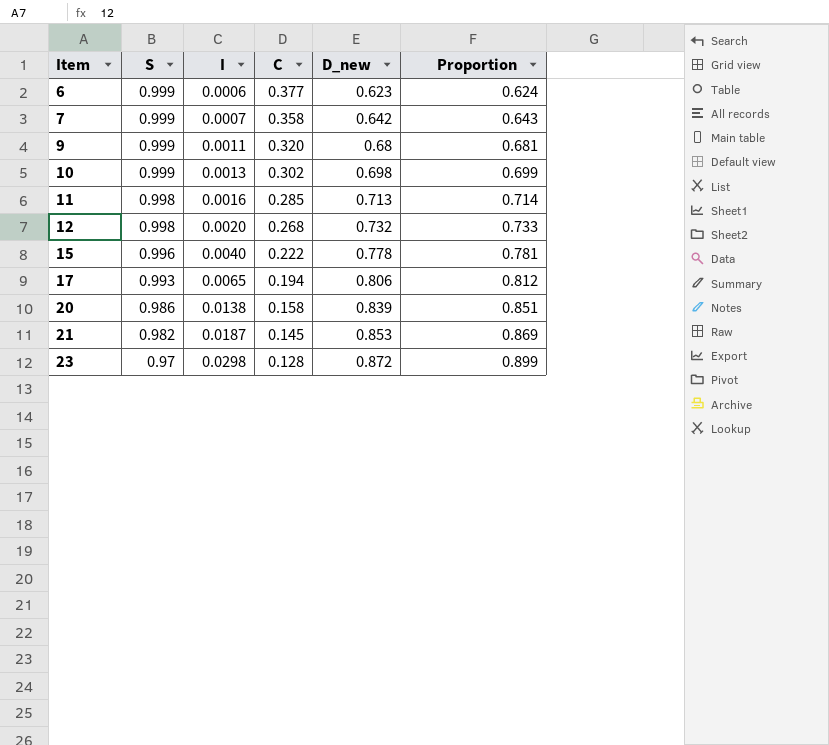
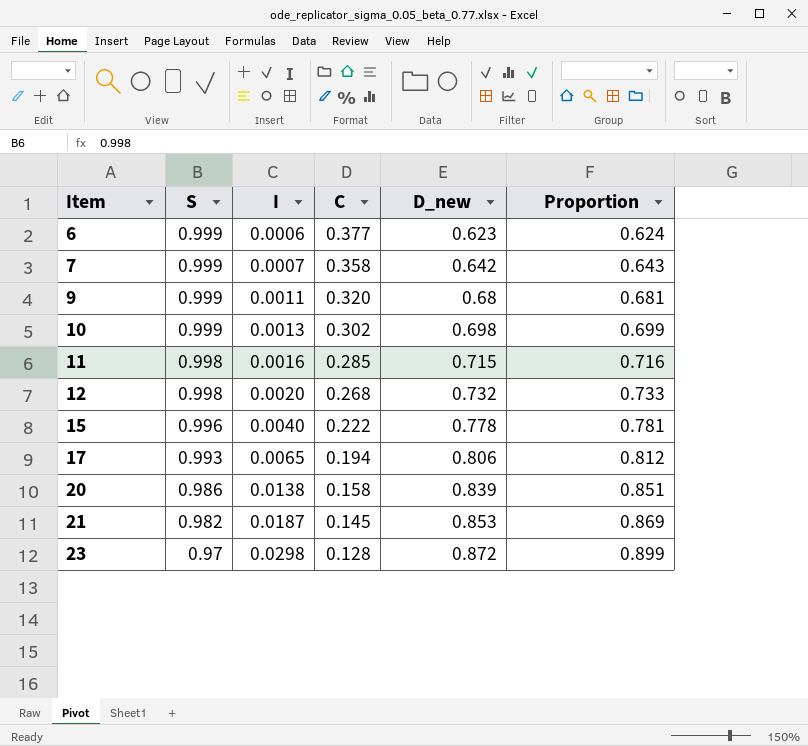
11 | D_new: 0.713 -> 0.715
11 | Proportion: 0.714 -> 0.716

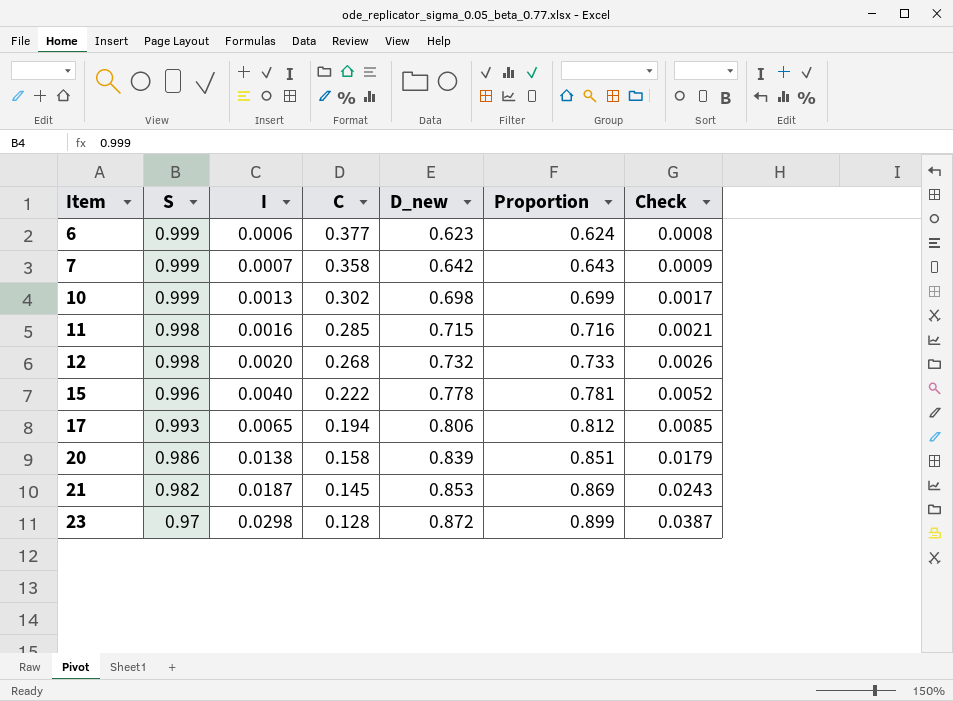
column Check | formula: none -> [I] * 1.3
row 9: 0.999 | 0.0011 | 0.320 | 0.68 | 0.681 -> none

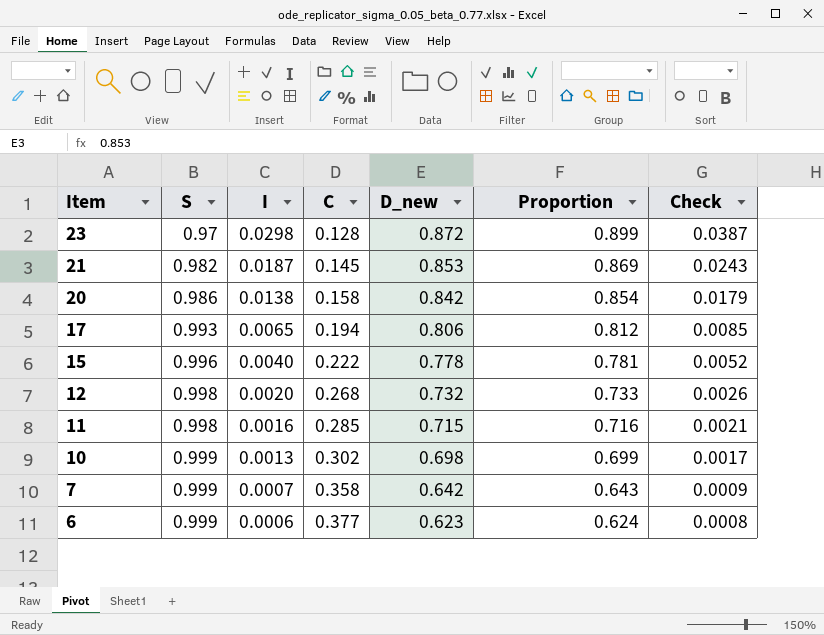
row order: Item ascending -> Item descending
20 | D_new: 0.839 -> 0.842
20 | Proportion: 0.851 -> 0.854

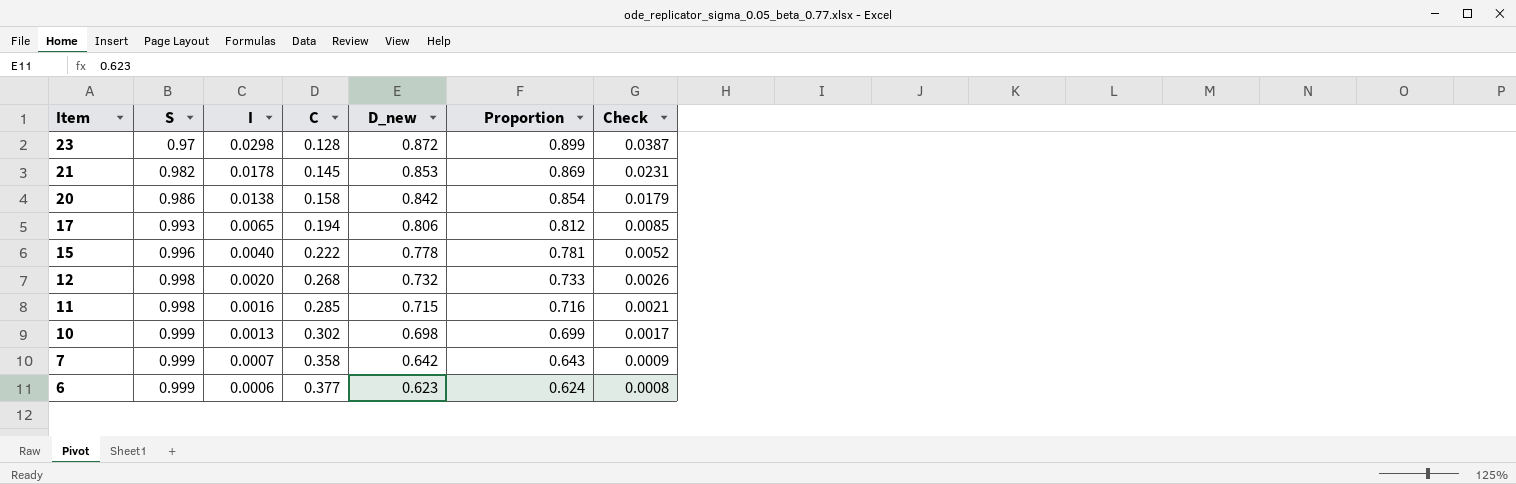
21 | I: 0.0187 -> 0.0178
21 | Check: 0.0243 -> 0.0231

